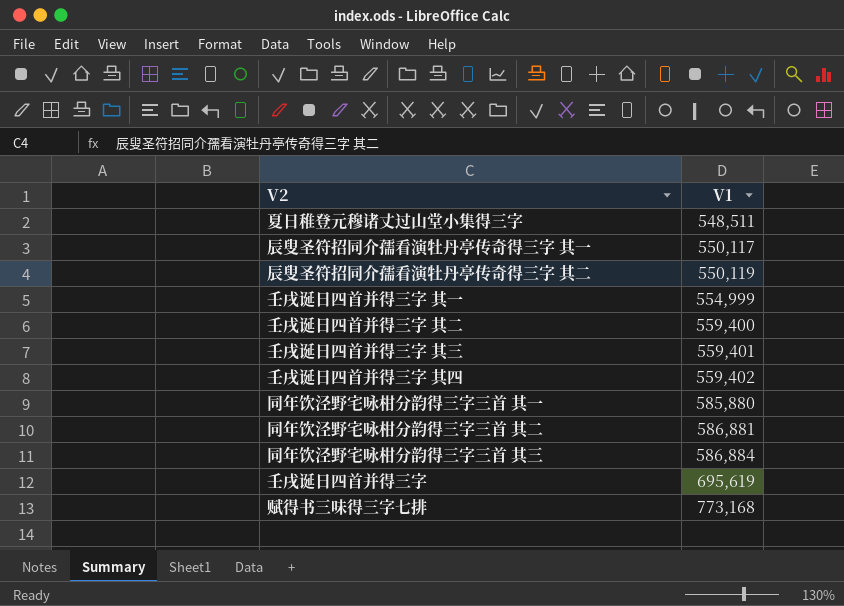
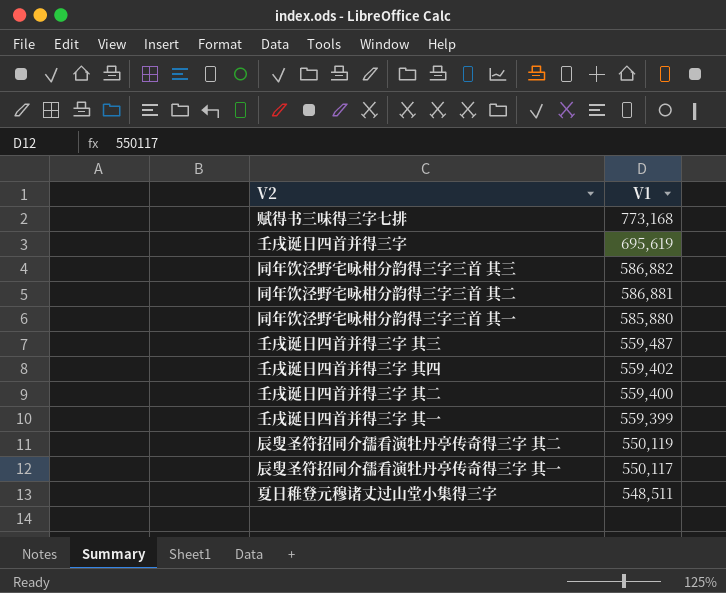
row order: V1 ascending -> V1 descending
同年饮泾野宅咏柑分韵得三字三首 其三 | V1: 586,884 -> 586,882
壬戌诞日四首并得三字 其三 | V1: 559,401 -> 559,487
壬戌诞日四首并得三字 其一 | V1: 554,999 -> 559,399

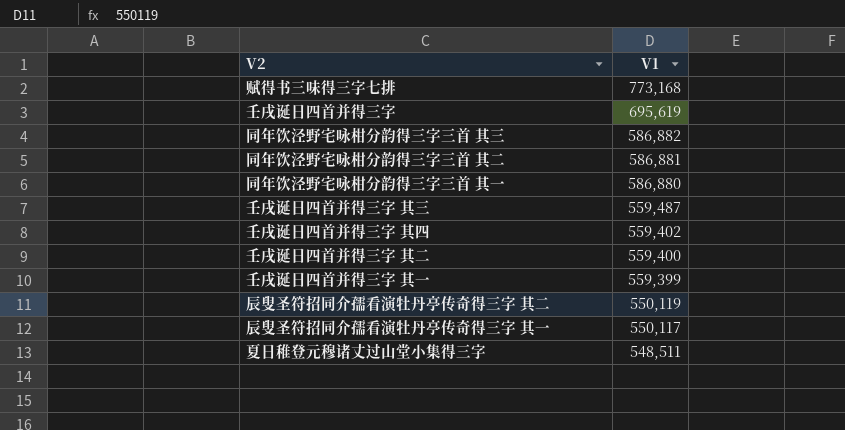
同年饮泾野宅咏柑分韵得三字三首 其一 | V1: 585,880 -> 586,880

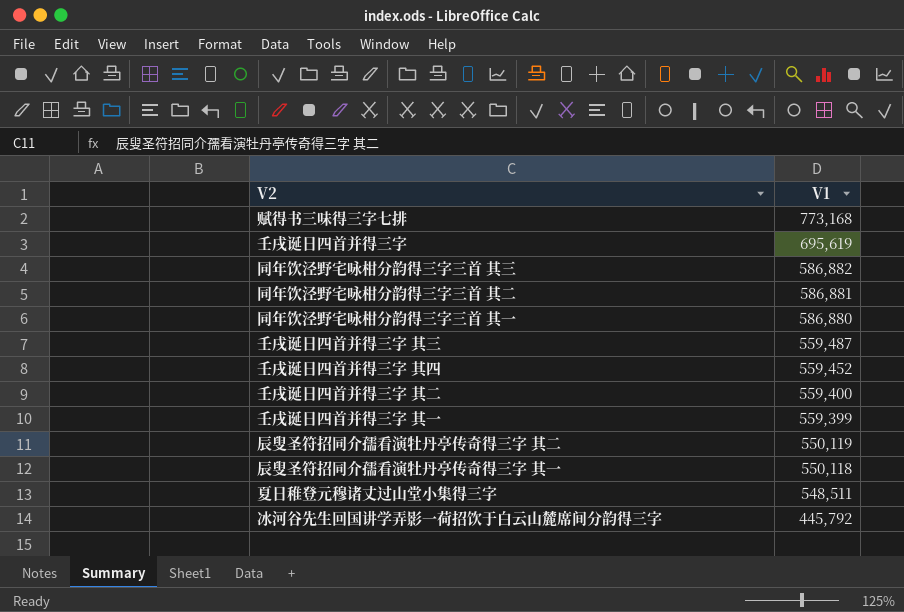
壬戌诞日四首并得三字 其四 | V1: 559,402 -> 559,452
辰叟圣符招同介孺看演牡丹亭传奇得三字 其一 | V1: 550,117 -> 550,118
row 冰河谷先生回国讲学弄影一荷招饮于白云山麓席间分韵得三字: none -> 445,792

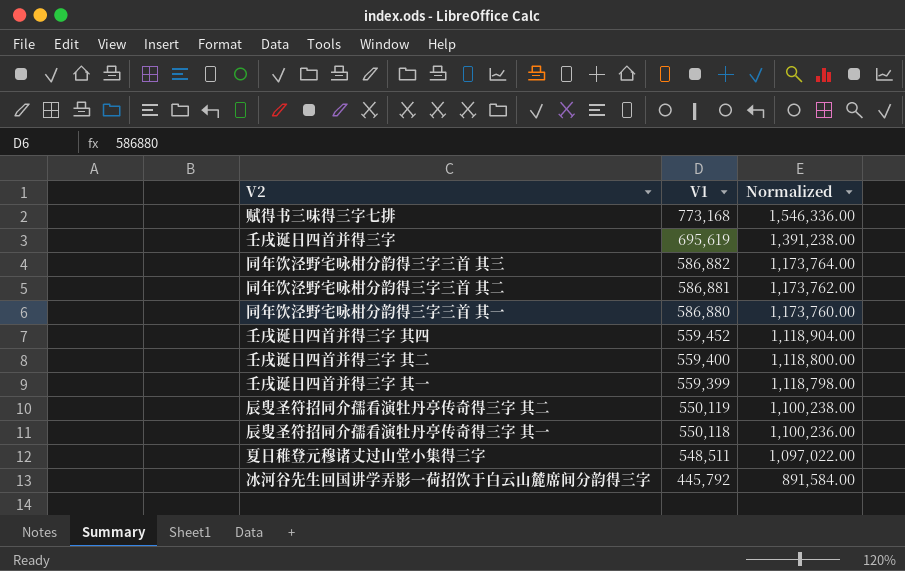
column Normalized | formula: none -> [V1] * 2
row 壬戌诞日四首并得三字 其三: 559,487 -> none

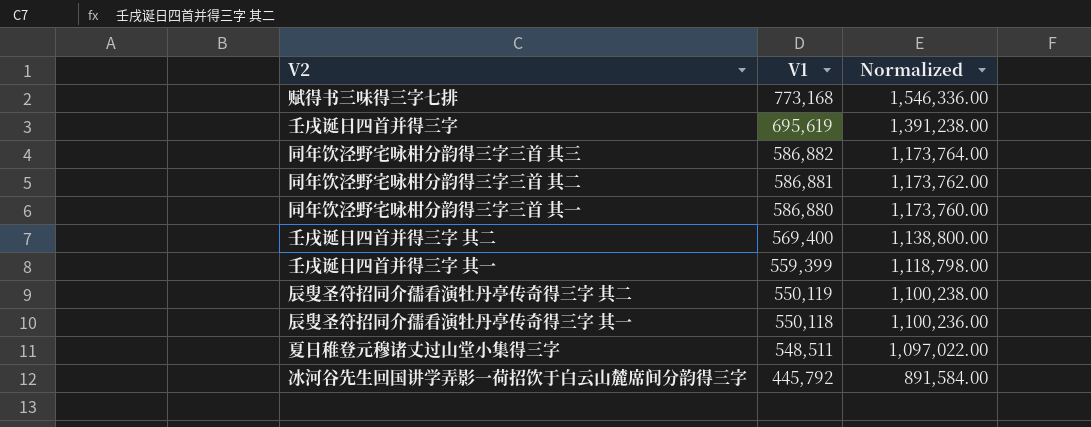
row 壬戌诞日四首并得三字 其四: 559,452 | 1,118,904.00 -> none
壬戌诞日四首并得三字 其二 | V1: 559,400 -> 569,400
壬戌诞日四首并得三字 其二 | Normalized: 1,118,800.00 -> 1,138,800.00

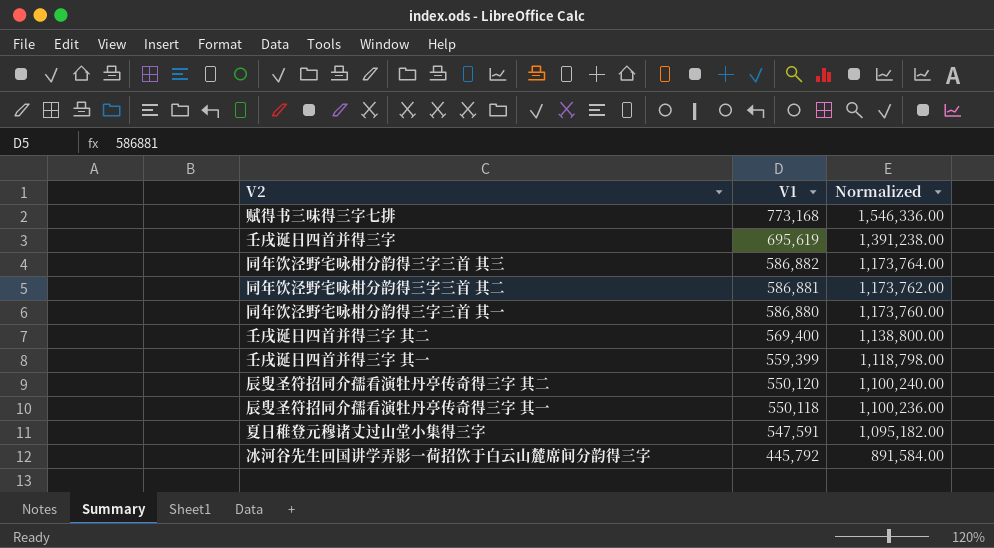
辰叟圣符招同介孺看演牡丹亭传奇得三字 其二 | V1: 550,119 -> 550,120
辰叟圣符招同介孺看演牡丹亭传奇得三字 其二 | Normalized: 1,100,238.00 -> 1,100,240.00
夏日稚登元穆诸丈过山堂小集得三字 | V1: 548,511 -> 547,591
夏日稚登元穆诸丈过山堂小集得三字 | Normalized: 1,097,022.00 -> 1,095,182.00

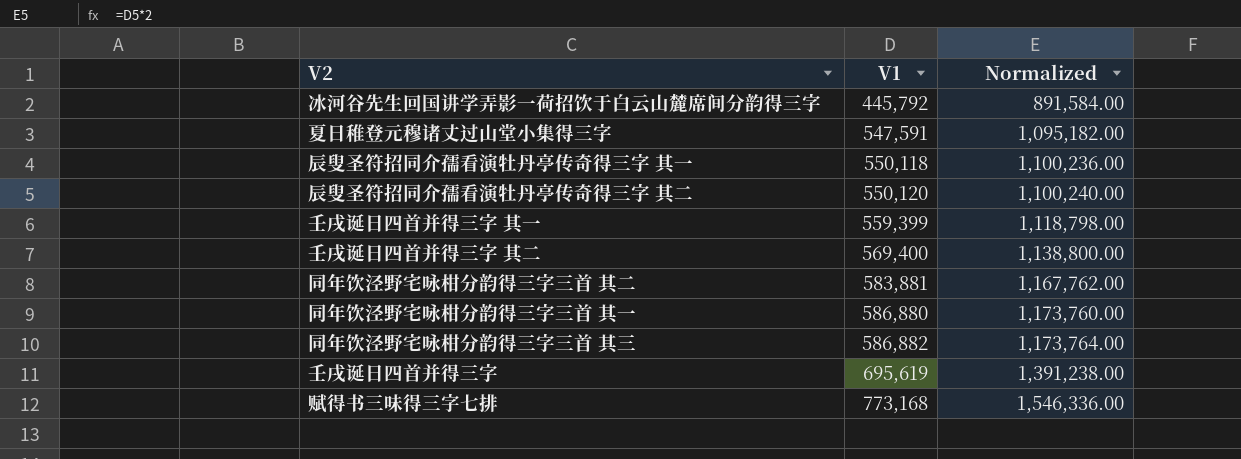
row order: V1 descending -> V1 ascending
同年饮泾野宅咏柑分韵得三字三首 其二 | V1: 586,881 -> 583,881
同年饮泾野宅咏柑分韵得三字三首 其二 | Normalized: 1,173,762.00 -> 1,167,762.00

